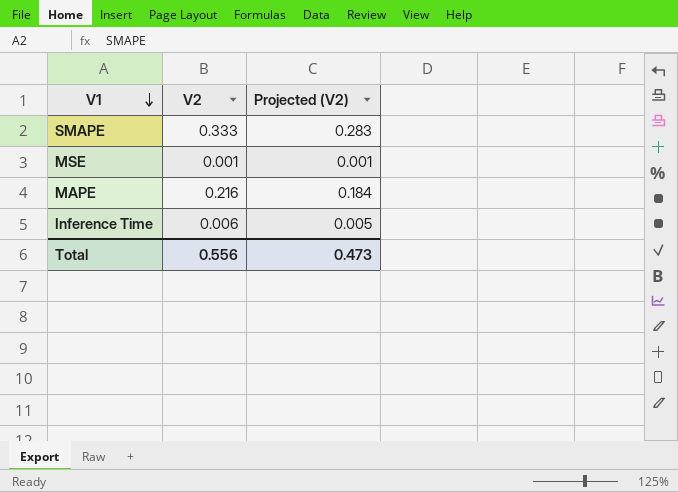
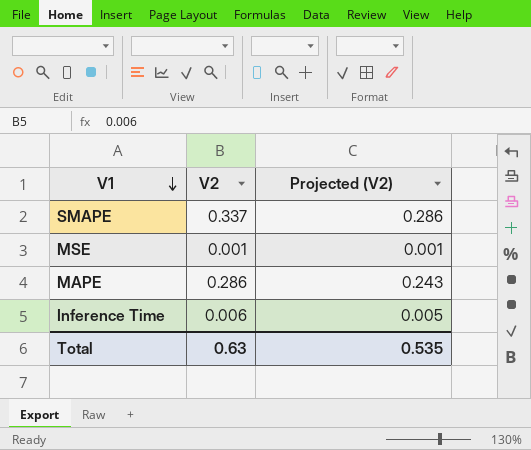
SMAPE | V2: 0.333 -> 0.337
SMAPE | Projected (V2): 0.283 -> 0.286
MAPE | V2: 0.216 -> 0.286
MAPE | Projected (V2): 0.184 -> 0.243
Total | V2: 0.556 -> 0.63
Total | Projected (V2): 0.473 -> 0.535

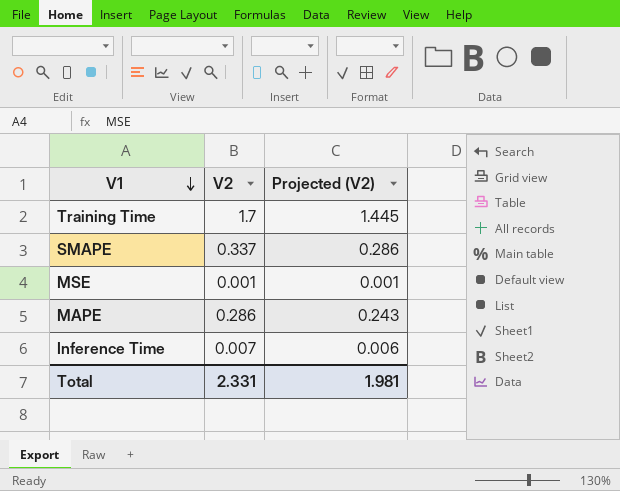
row Training Time: none -> 1.7 | 1.445
Inference Time | V2: 0.006 -> 0.007
Inference Time | Projected (V2): 0.005 -> 0.006
Total | V2: 0.63 -> 2.331
Total | Projected (V2): 0.535 -> 1.981

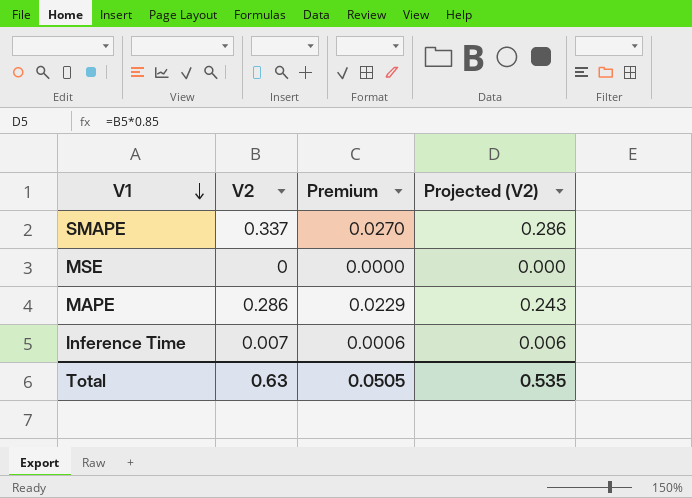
column Premium | formula: none -> [V2] * 0.08
row Training Time: 1.7 | 1.445 -> none
MSE | V2: 0.001 -> 0
MSE | Projected (V2): 0.001 -> 0.000
Total | V2: 2.331 -> 0.63
Total | Projected (V2): 1.981 -> 0.535

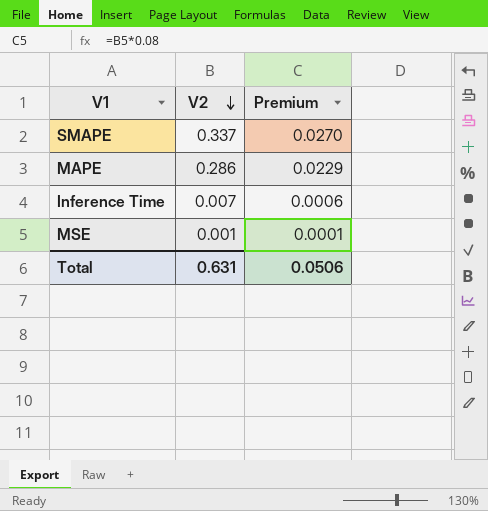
row order: V1 descending -> V2 descending
column Projected (V2) | formula: [V2] * 0.85 -> none
MSE | V2: 0 -> 0.001
MSE | Premium: 0.0000 -> 0.0001
Total | V2: 0.63 -> 0.631
Total | Premium: 0.0505 -> 0.0506

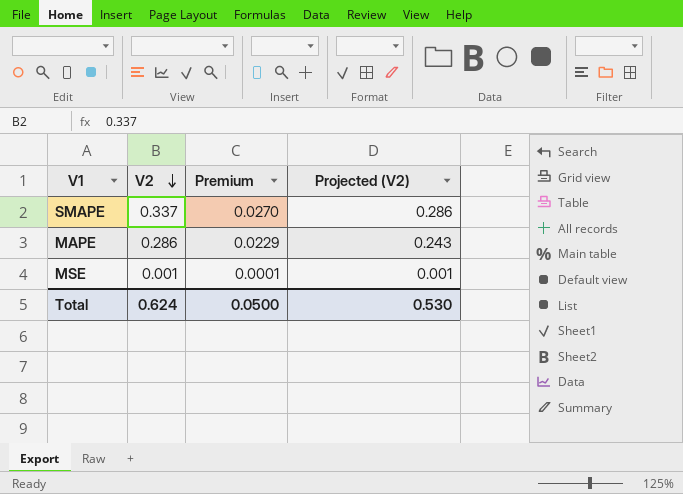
column Projected (V2) | formula: none -> [V2] * 0.85
row Inference Time: 0.007 | 0.0006 -> none
Total | V2: 0.631 -> 0.624
Total | Premium: 0.0506 -> 0.0500

